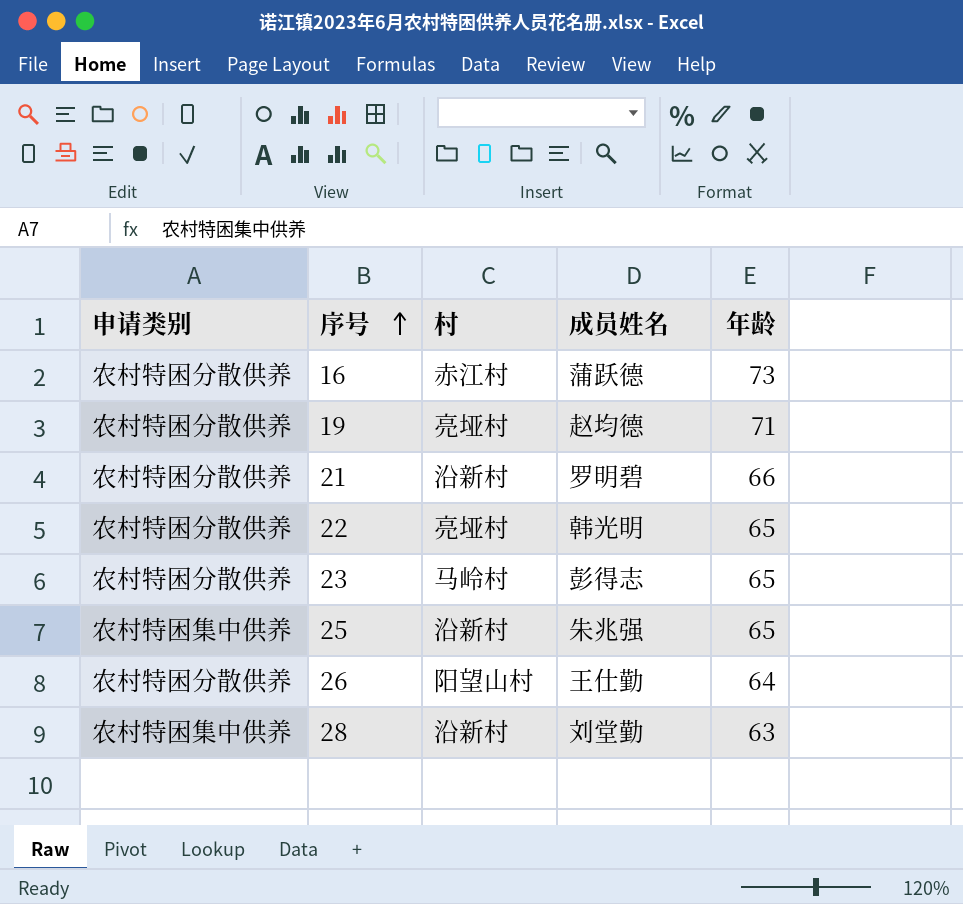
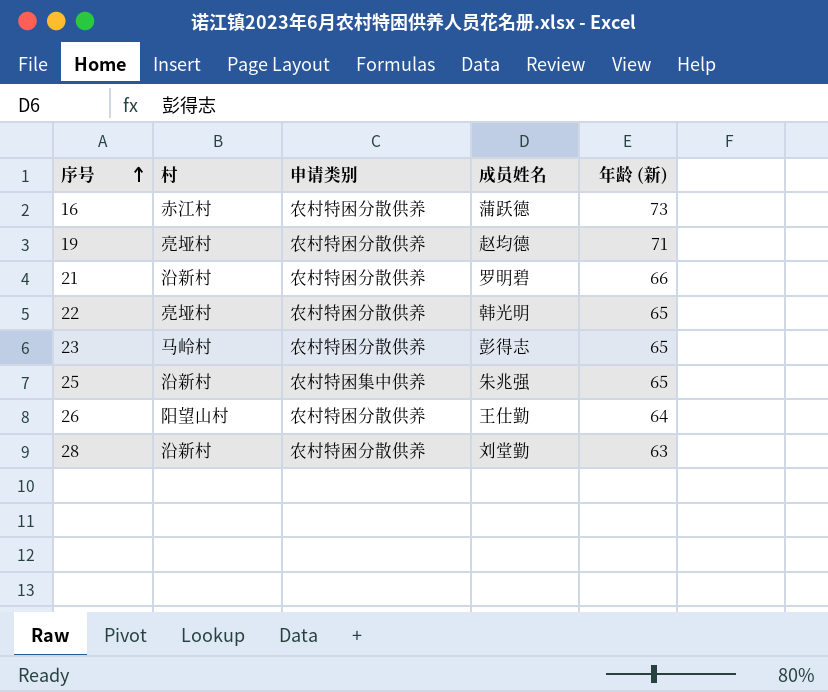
column 申请类别 | position: 1 -> 3
column name: 年龄 -> 年龄 (新)
28 | 申请类别: 农村特困集中供养 -> 农村特困分散供养

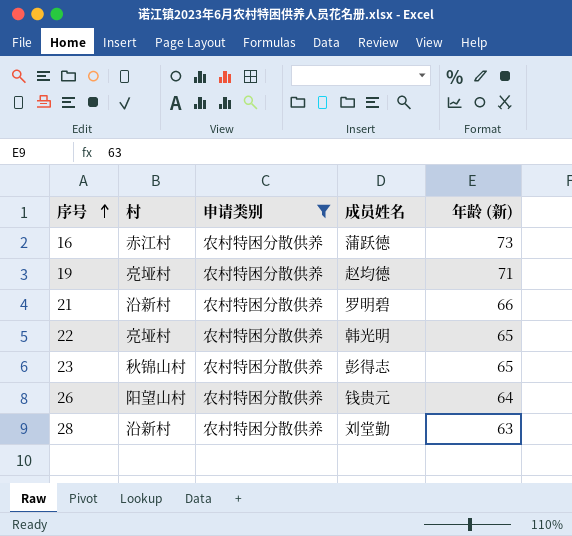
filter: none -> 申请类别 = 农村特困分散供养
23 | 村: 马岭村 -> 秋锦山村
26 | 成员姓名: 王仕勤 -> 钱贵元

